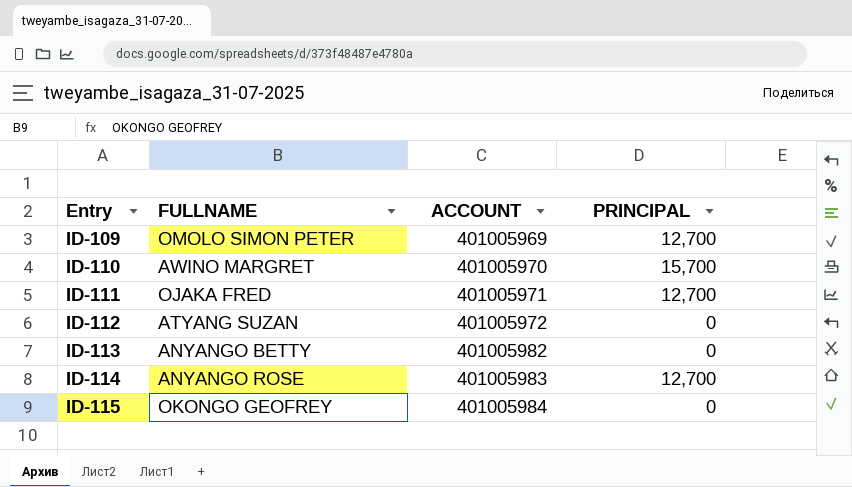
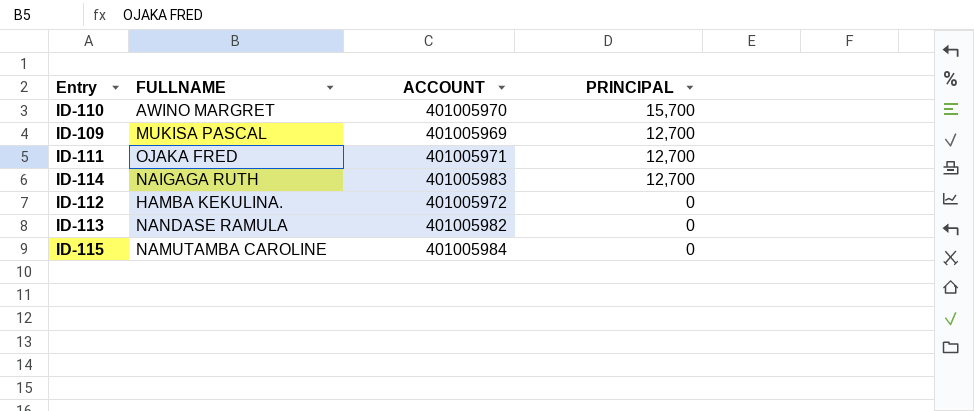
row order: Entry ascending -> PRINCIPAL descending
ID-109 | FULLNAME: OMOLO SIMON PETER -> MUKISA PASCAL
ID-114 | FULLNAME: ANYANGO ROSE -> NAIGAGA RUTH
ID-112 | FULLNAME: ATYANG SUZAN -> HAMBA KEKULINA.
ID-113 | FULLNAME: ANYANGO BETTY -> NANDASE RAMULA
ID-115 | FULLNAME: OKONGO GEOFREY -> NAMUTAMBA CAROLINE

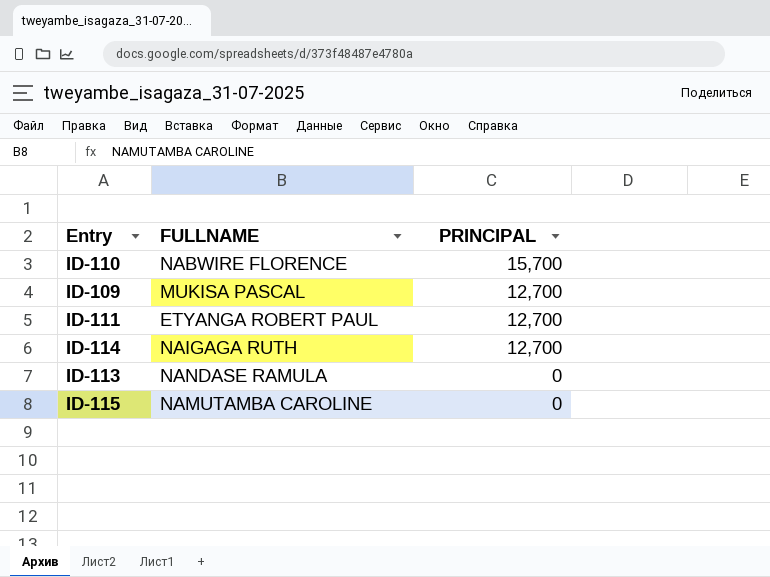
column ACCOUNT | position: 3 -> none
row ID-112: HAMBA KEKULINA. | 401005972 | 0 -> none
ID-110 | FULLNAME: AWINO MARGRET -> NABWIRE FLORENCE
ID-111 | FULLNAME: OJAKA FRED -> ETYANGA ROBERT PAUL

